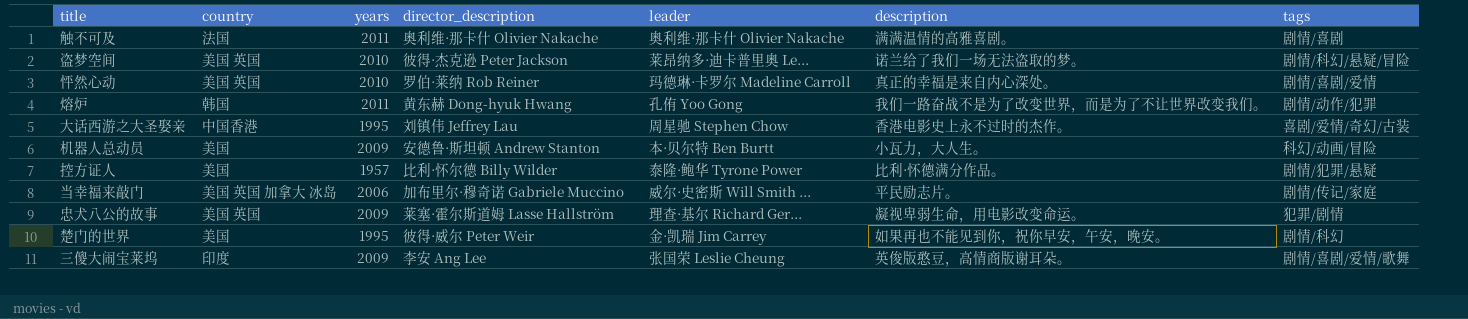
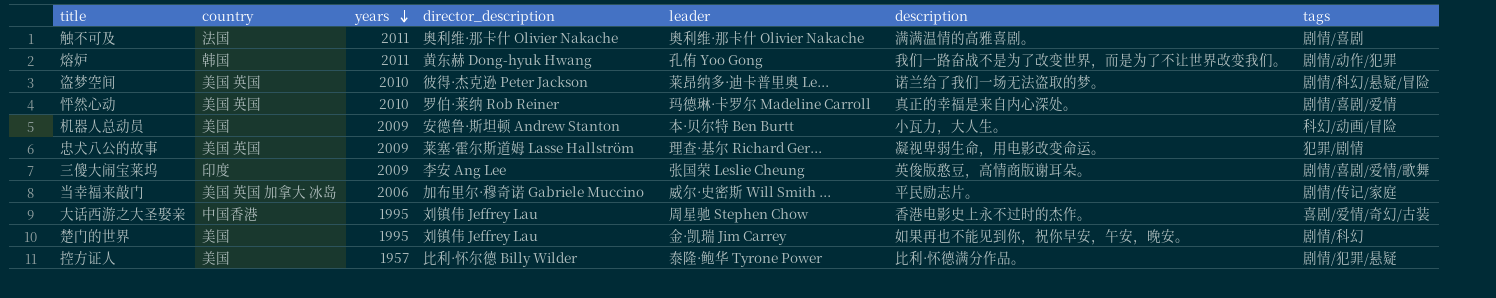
row order: none -> years descending
楚门的世界 | director_description: 彼得·威尔 Peter Weir -> 刘镇伟 Jeffrey Lau

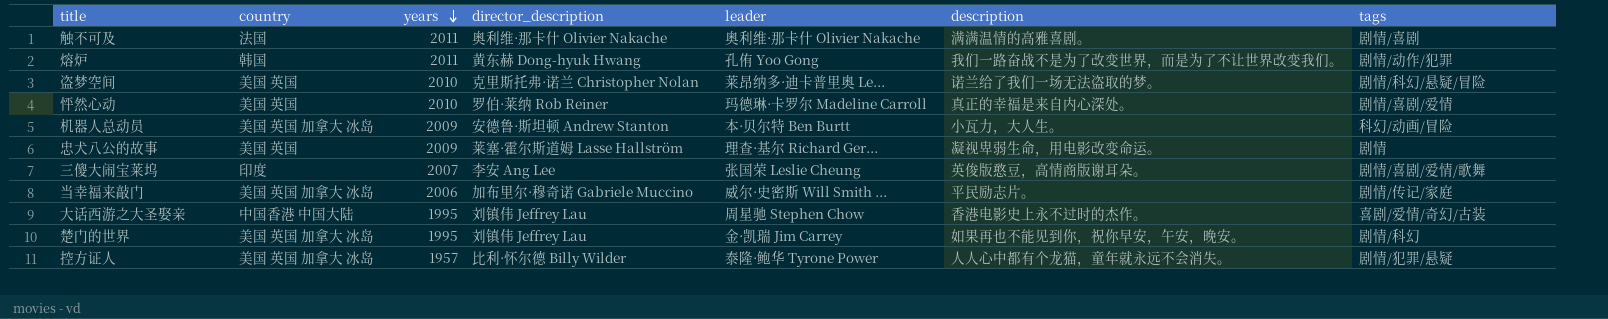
盗梦空间 | director_description: 彼得·杰克逊 Peter Jackson -> 克里斯托弗·诺兰 Christopher Nolan
机器人总动员 | country: 美国 -> 美国 英国 加拿大 冰岛
忠犬八公的故事 | tags: 犯罪/剧情 -> 剧情
三傻大闹宝莱坞 | years: 2009 -> 2007
大话西游之大圣娶亲 | country: 中国香港 -> 中国香港 中国大陆
楚门的世界 | country: 美国 -> 美国 英国 加拿大 冰岛
控方证人 | country: 美国 -> 美国 英国 加拿大 冰岛
控方证人 | description: 比利·怀德满分作品。 -> 人人心中都有个龙猫，童年就永远不会消失。

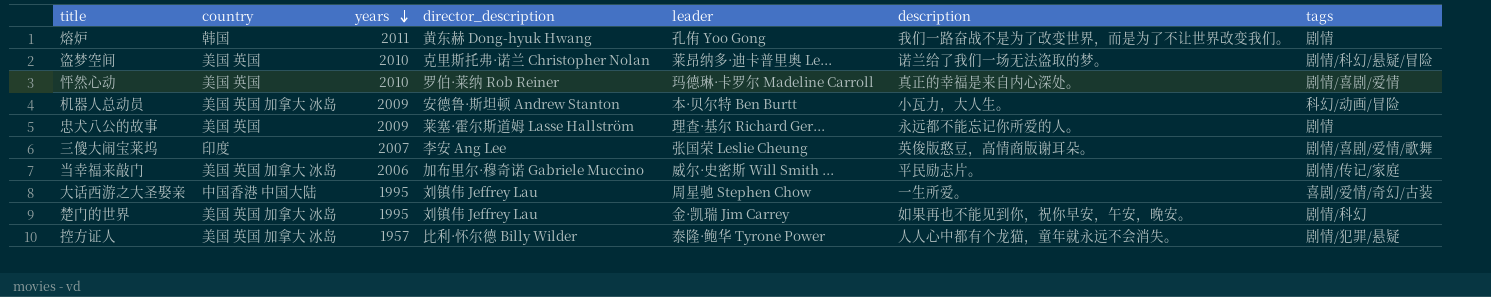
row 触不可及: 法国 | 2011 | 奥利维·那卡什 Olivier Nakache | 奥利维·那卡什 Olivier Nakache | 满满温情的高雅喜剧。 | 剧情/喜剧 -> none
熔炉 | tags: 剧情/动作/犯罪 -> 剧情
忠犬八公的故事 | description: 凝视卑弱生命，用电影改变命运。 -> 永远都不能忘记你所爱的人。
大话西游之大圣娶亲 | description: 香港电影史上永不过时的杰作。 -> 一生所爱。

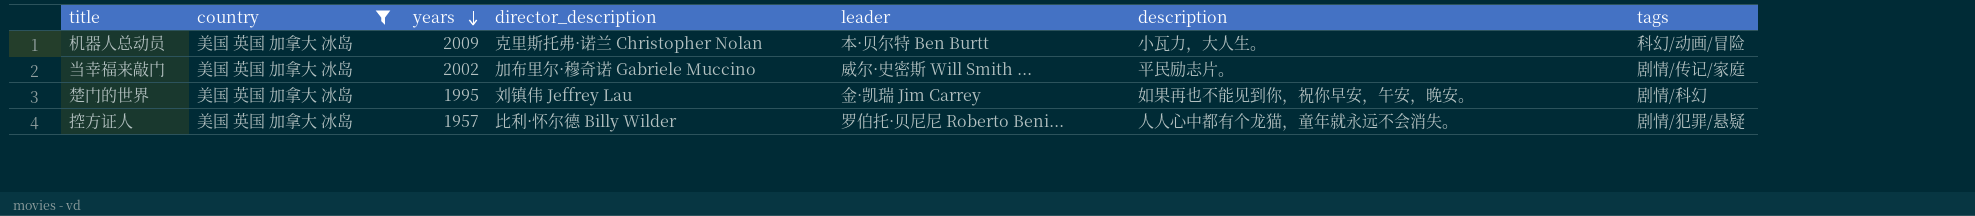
filter: none -> country = 美国 英国 加拿大 冰岛
机器人总动员 | director_description: 安德鲁·斯坦顿 Andrew Stanton -> 克里斯托弗·诺兰 Christopher Nolan
当幸福来敲门 | years: 2006 -> 2002
控方证人 | leader: 泰隆·鲍华 Tyrone Power -> 罗伯托·贝尼尼 Roberto Beni...

